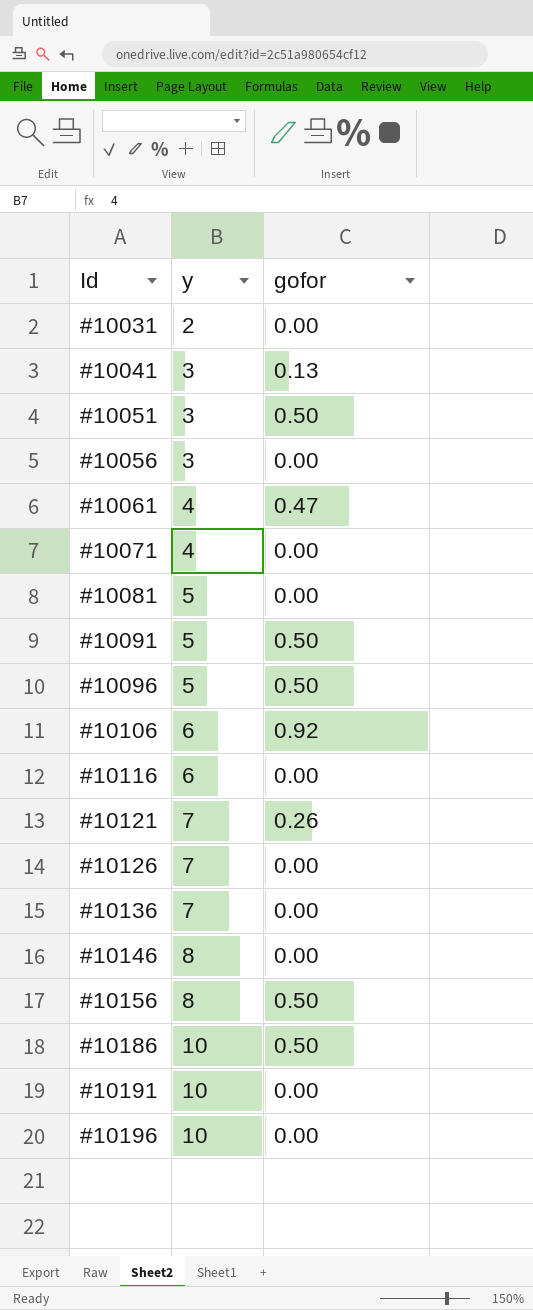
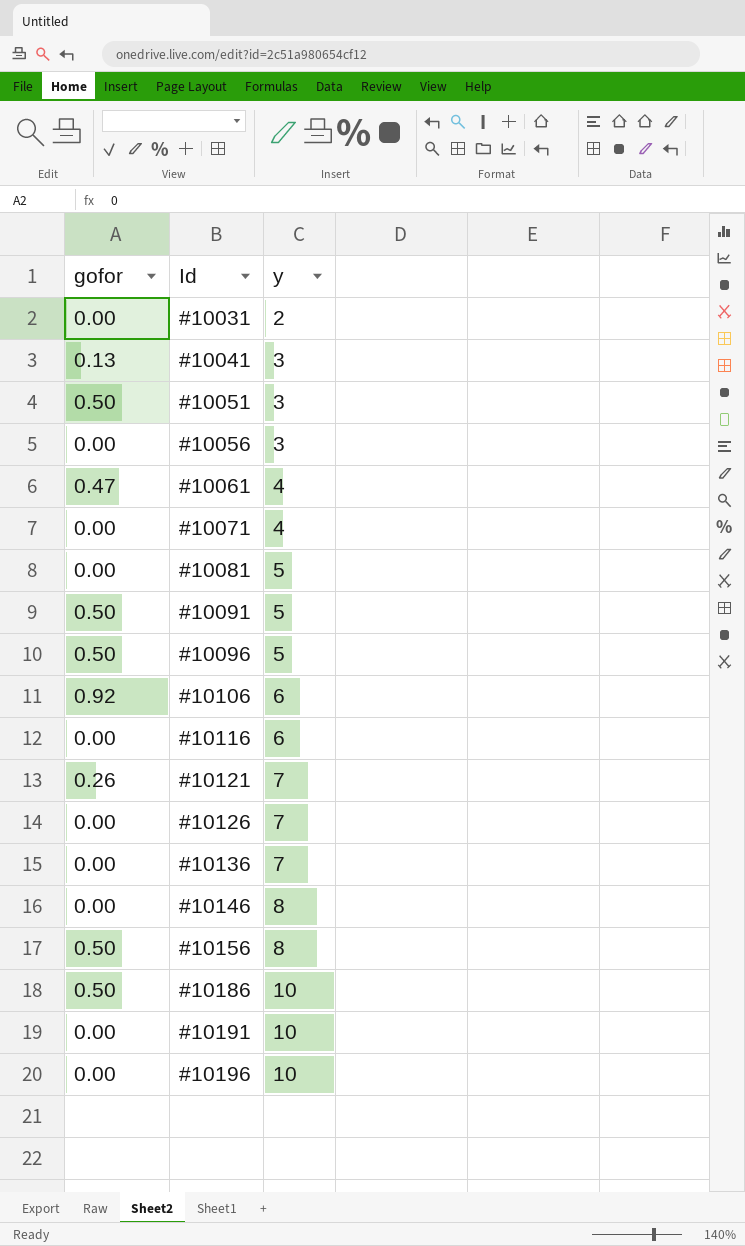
column gofor | position: 3 -> 1

